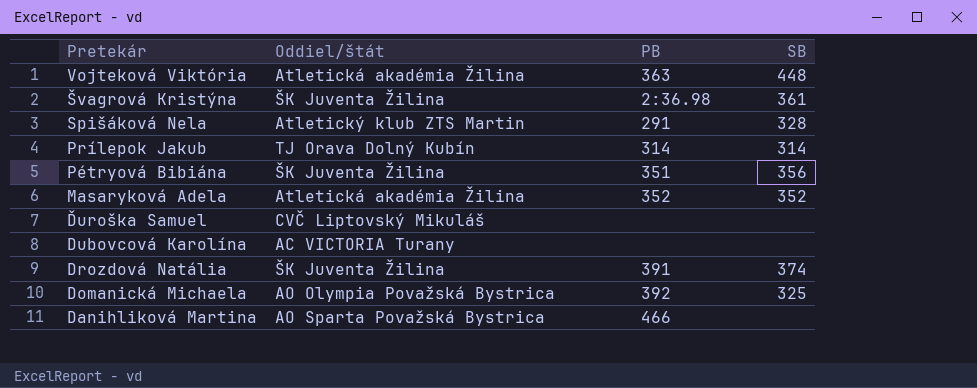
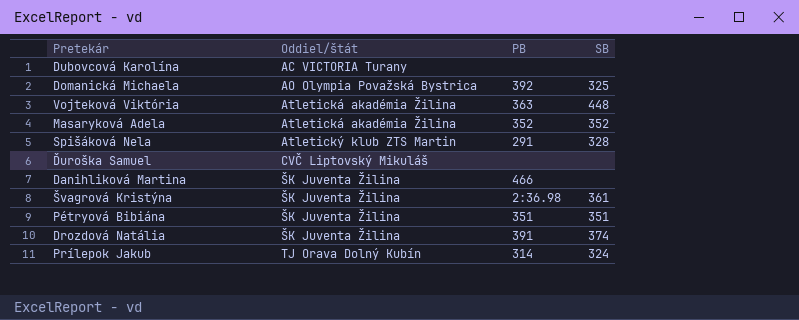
row order: Pretekár descending -> Oddiel/štát ascending
Danihliková Martina | Oddiel/štát: AO Sparta Považská Bystrica -> ŠK Juventa Žilina
Pétryová Bibiána | SB: 356 -> 351
Prílepok Jakub | SB: 314 -> 324

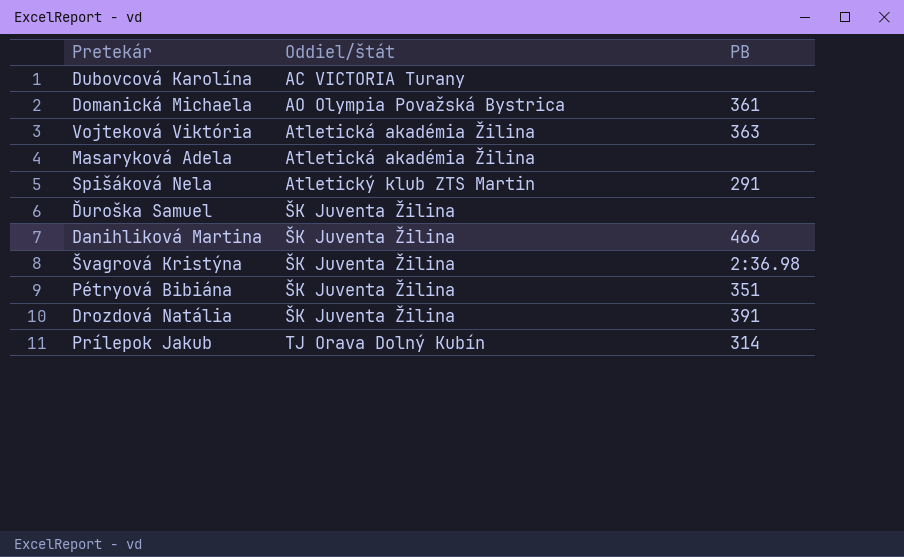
column SB | position: 4 -> none
Domanická Michaela | PB: 392 -> 361
Masaryková Adela | PB: 352 -> none
Ďuroška Samuel | Oddiel/štát: CVČ Liptovský Mikuláš -> ŠK Juventa Žilina

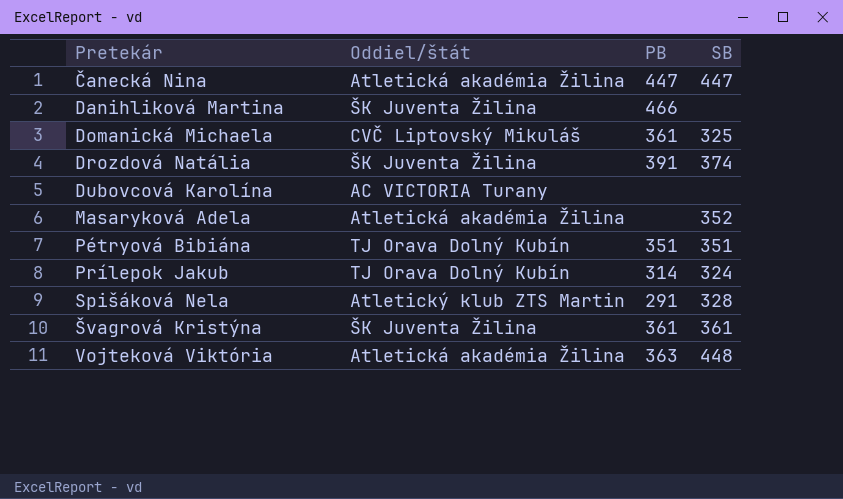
row order: Oddiel/štát ascending -> Pretekár ascending
column SB | position: none -> 4
row Ďuroška Samuel: ŠK Juventa Žilina | none -> none
row Čanecká Nina: none -> Atletická akadémia Žilina | 447 | 447
Domanická Michaela | Oddiel/štát: AO Olympia Považská Bystrica -> CVČ Liptovský Mikuláš
Pétryová Bibiána | Oddiel/štát: ŠK Juventa Žilina -> TJ Orava Dolný Kubín
Švagrová Kristýna | PB: 2:36.98 -> 361

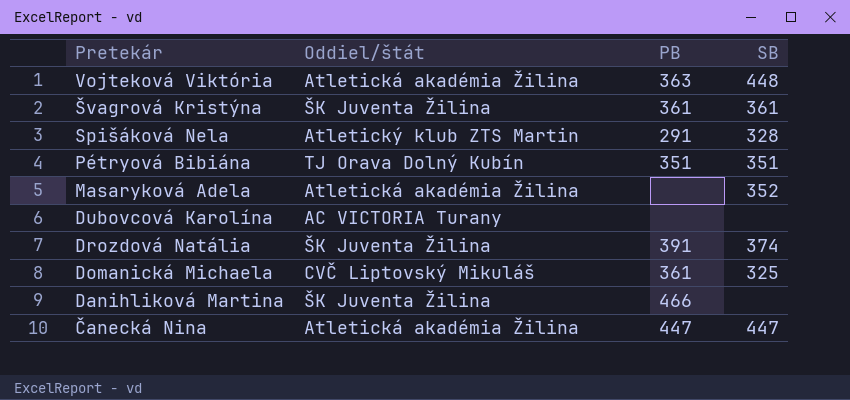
row order: Pretekár ascending -> Pretekár descending
row Prílepok Jakub: TJ Orava Dolný Kubín | 314 | 324 -> none

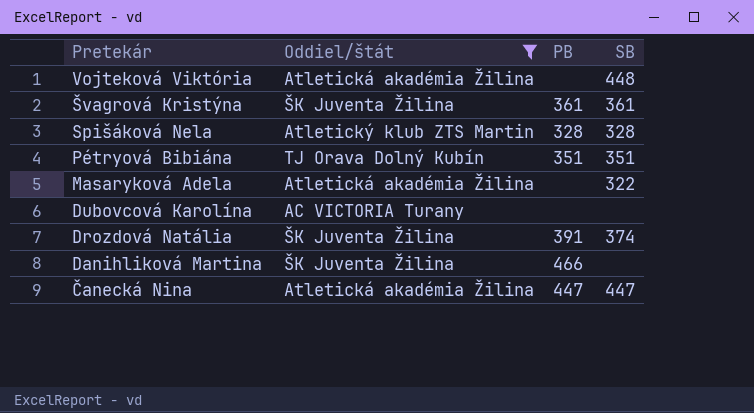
filter: none -> Oddiel/štát != CVČ Liptovský Mikuláš
Vojteková Viktória | PB: 363 -> none
Spišáková Nela | PB: 291 -> 328
Masaryková Adela | SB: 352 -> 322

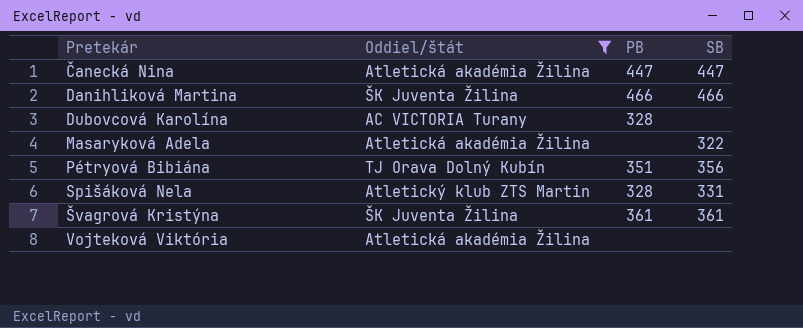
row order: Pretekár descending -> Pretekár ascending
row Drozdová Natália: ŠK Juventa Žilina | 391 | 374 -> none
Danihliková Martina | SB: none -> 466
Dubovcová Karolína | PB: none -> 328
Pétryová Bibiána | SB: 351 -> 356
Spišáková Nela | SB: 328 -> 331
Vojteková Viktória | SB: 448 -> none

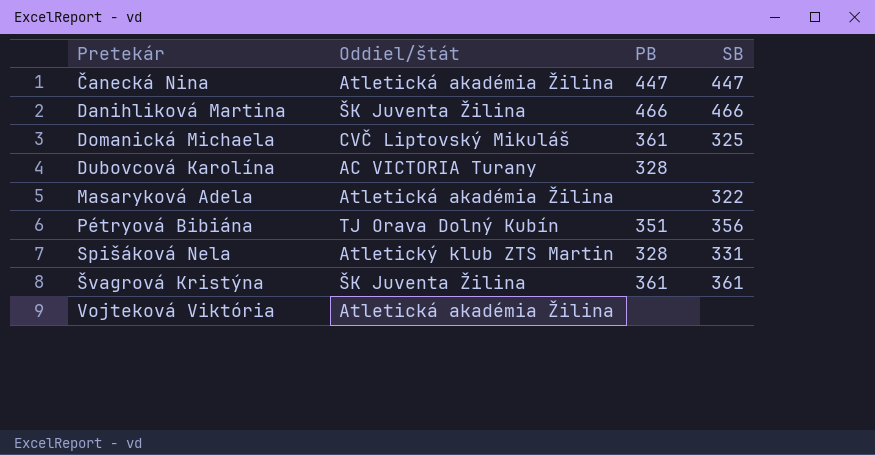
filter: Oddiel/štát != CVČ Liptovský Mikuláš -> none

